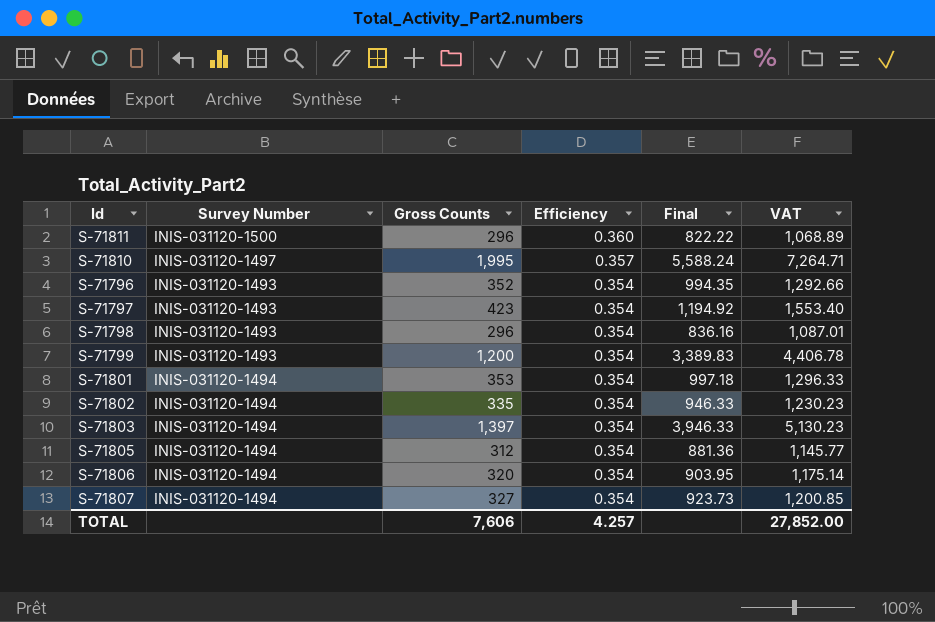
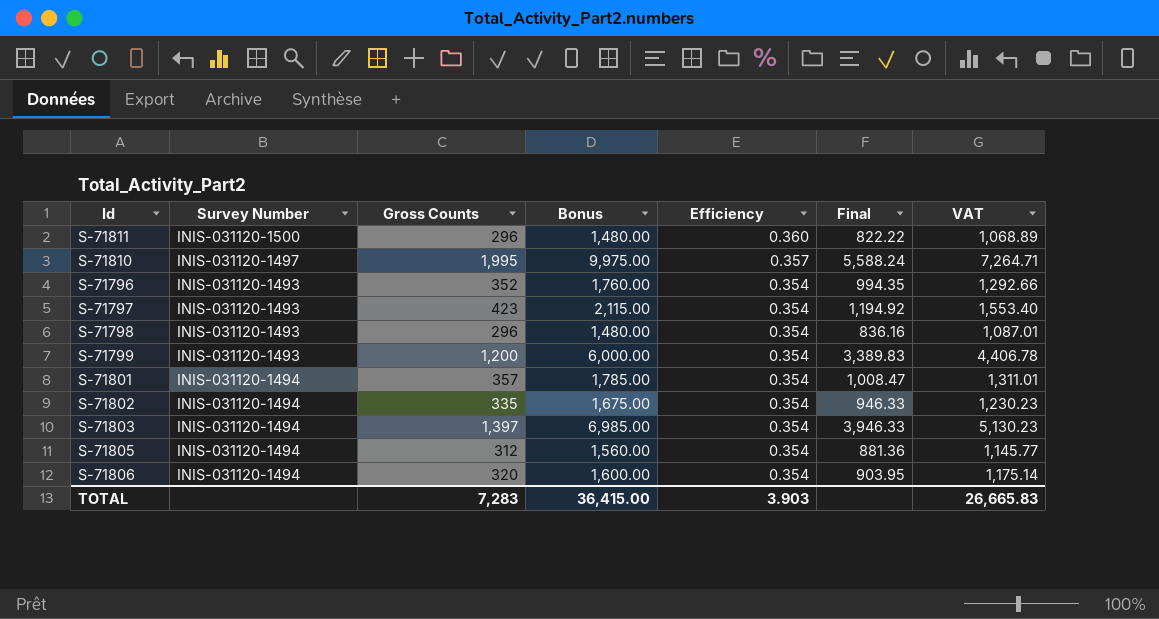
column Bonus | formula: none -> [Gross Counts] * 5
row S-71807: INIS-031120-1494 | 327 | 0.354 | 923.73 | 1,200.85 -> none
S-71801 | Gross Counts: 353 -> 357
S-71801 | Final: 997.18 -> 1,008.47
S-71801 | VAT: 1,296.33 -> 1,311.01
TOTAL | Gross Counts: 7,606 -> 7,283
TOTAL | Efficiency: 4.257 -> 3.903
TOTAL | VAT: 27,852.00 -> 26,665.83

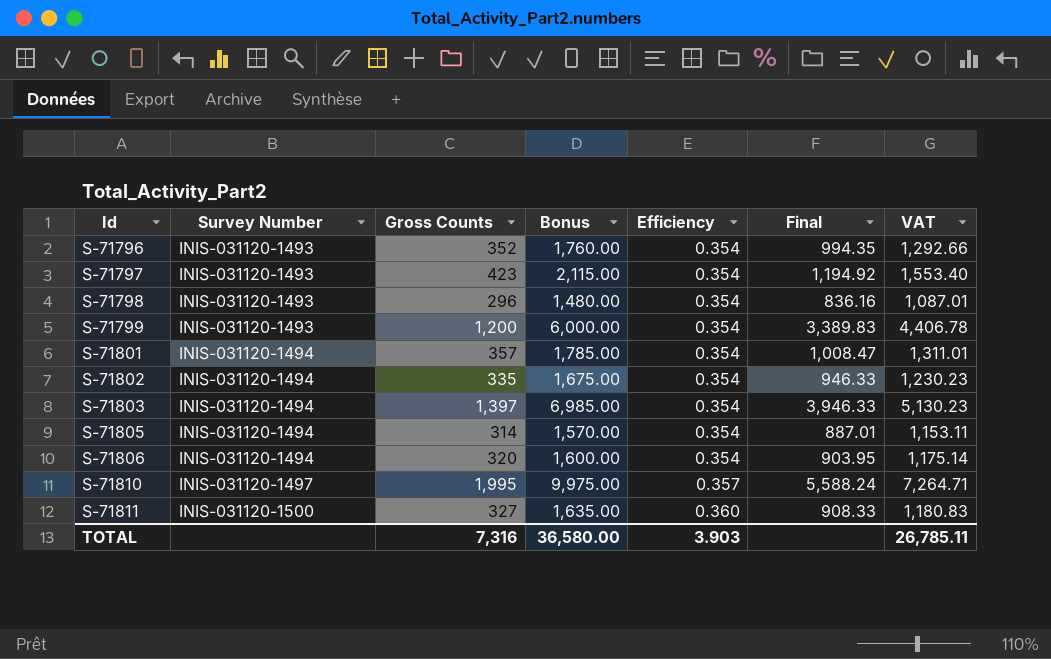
row order: Efficiency descending -> Id ascending
S-71805 | Gross Counts: 312 -> 314
S-71805 | Bonus: 1,560.00 -> 1,570.00
S-71805 | Final: 881.36 -> 887.01
S-71805 | VAT: 1,145.77 -> 1,153.11
S-71811 | Gross Counts: 296 -> 327
S-71811 | Bonus: 1,480.00 -> 1,635.00
S-71811 | Final: 822.22 -> 908.33
S-71811 | VAT: 1,068.89 -> 1,180.83
TOTAL | Gross Counts: 7,283 -> 7,316
TOTAL | Bonus: 36,415.00 -> 36,580.00
TOTAL | VAT: 26,665.83 -> 26,785.11

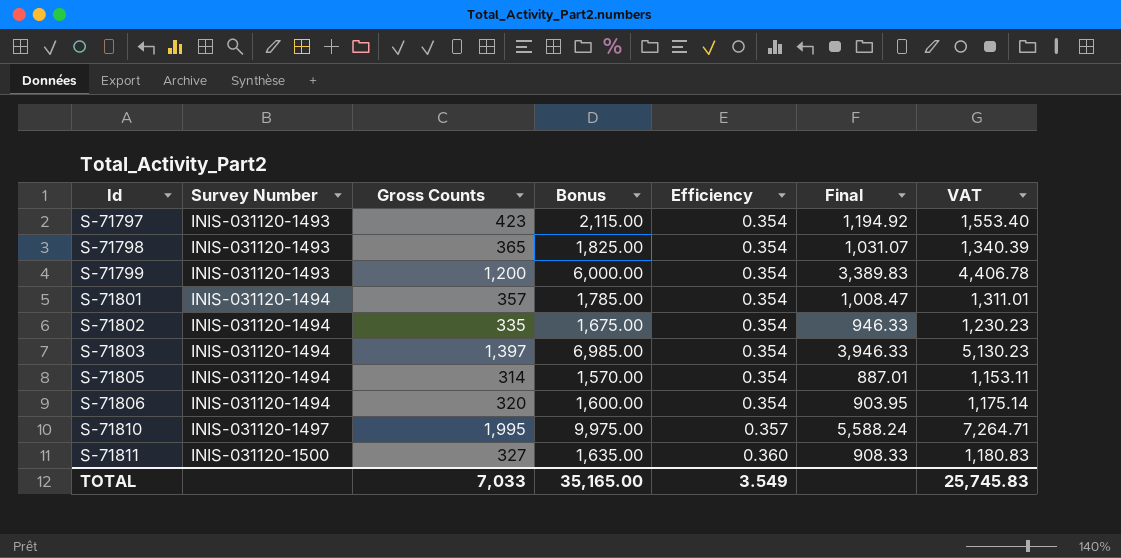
row S-71796: INIS-031120-1493 | 352 | 1,760.00 | 0.354 | 994.35 | 1,292.66 -> none
S-71798 | Gross Counts: 296 -> 365
S-71798 | Bonus: 1,480.00 -> 1,825.00
S-71798 | Final: 836.16 -> 1,031.07
S-71798 | VAT: 1,087.01 -> 1,340.39
TOTAL | Gross Counts: 7,316 -> 7,033
TOTAL | Bonus: 36,580.00 -> 35,165.00
TOTAL | Efficiency: 3.903 -> 3.549
TOTAL | VAT: 26,785.11 -> 25,745.83

